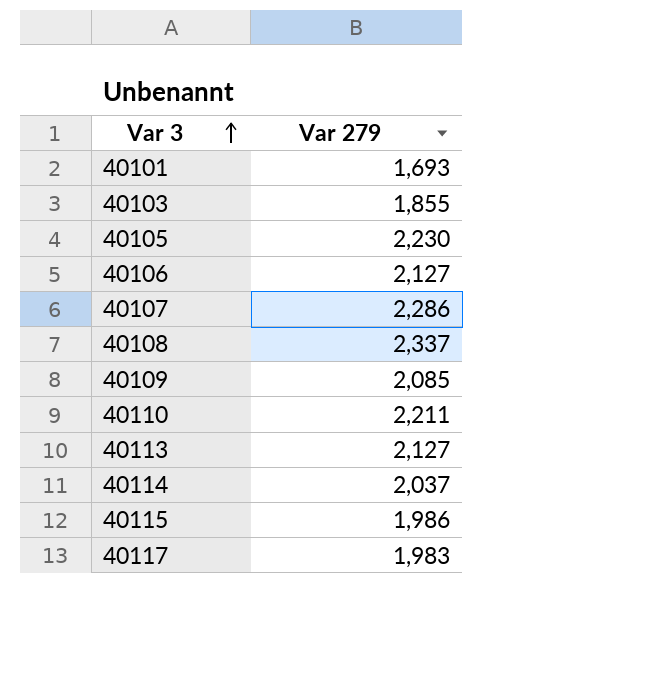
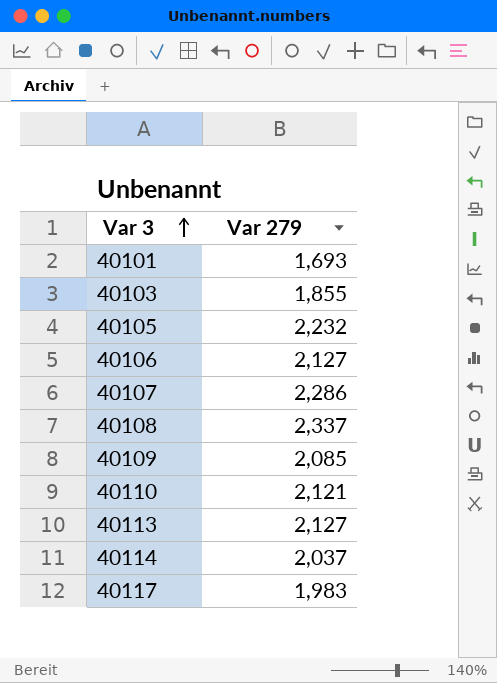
row 40115: 1,986 -> none
40105 | Var 279: 2,230 -> 2,232
40110 | Var 279: 2,211 -> 2,121

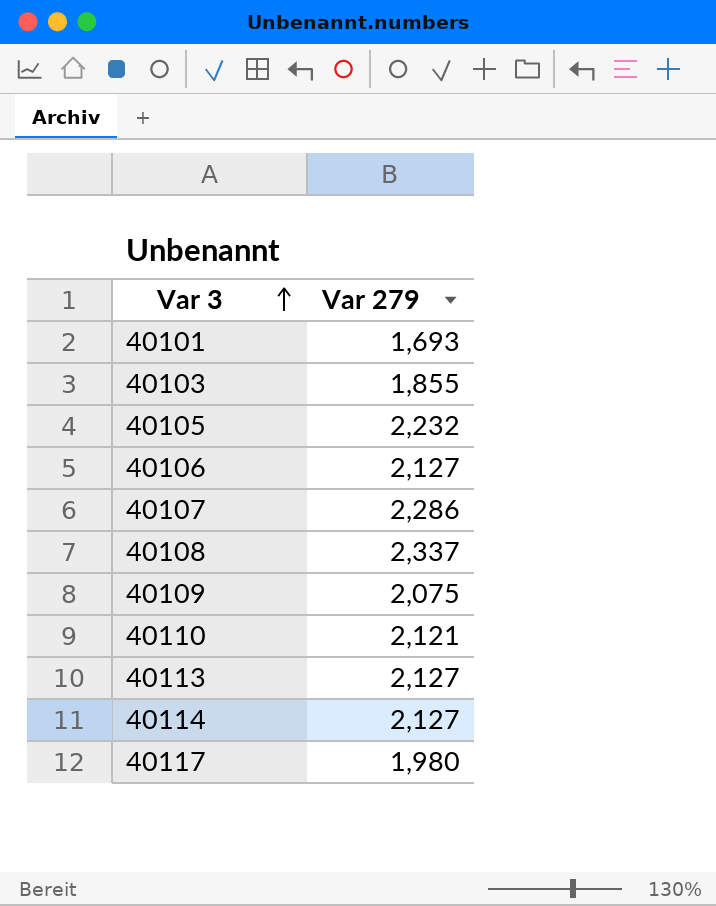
40109 | Var 279: 2,085 -> 2,075
40114 | Var 279: 2,037 -> 2,127
40117 | Var 279: 1,983 -> 1,980

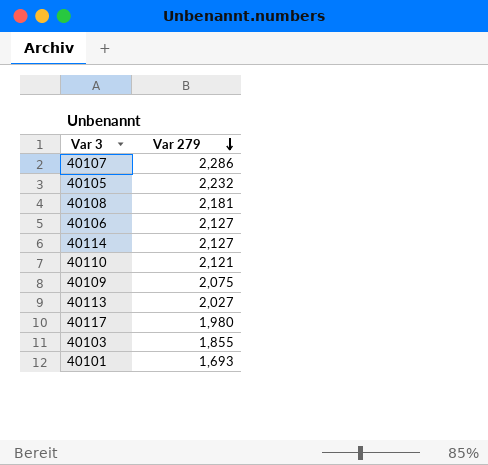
row order: Var 3 ascending -> Var 279 descending
40108 | Var 279: 2,337 -> 2,181
40113 | Var 279: 2,127 -> 2,027

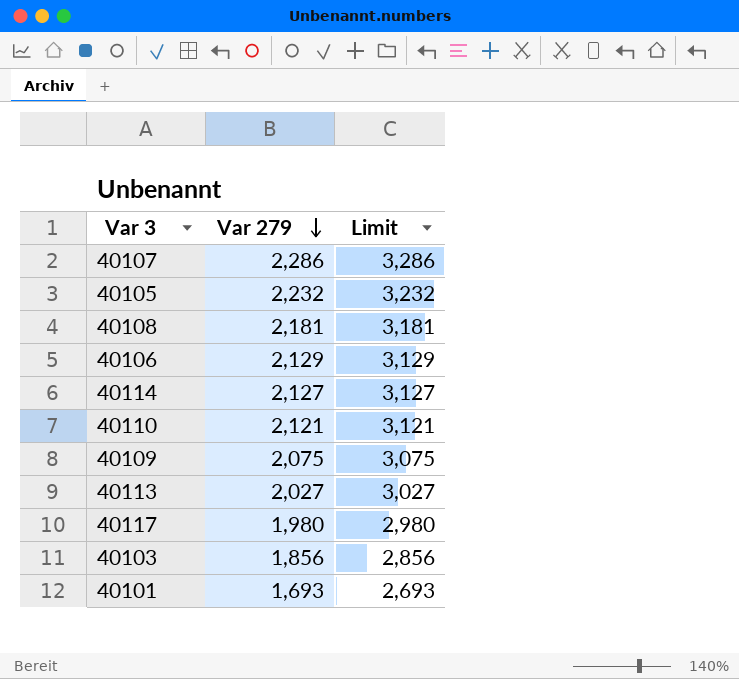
column Limit | formula: none -> [Var 279] + 1000
40106 | Var 279: 2,127 -> 2,129
40103 | Var 279: 1,855 -> 1,856

